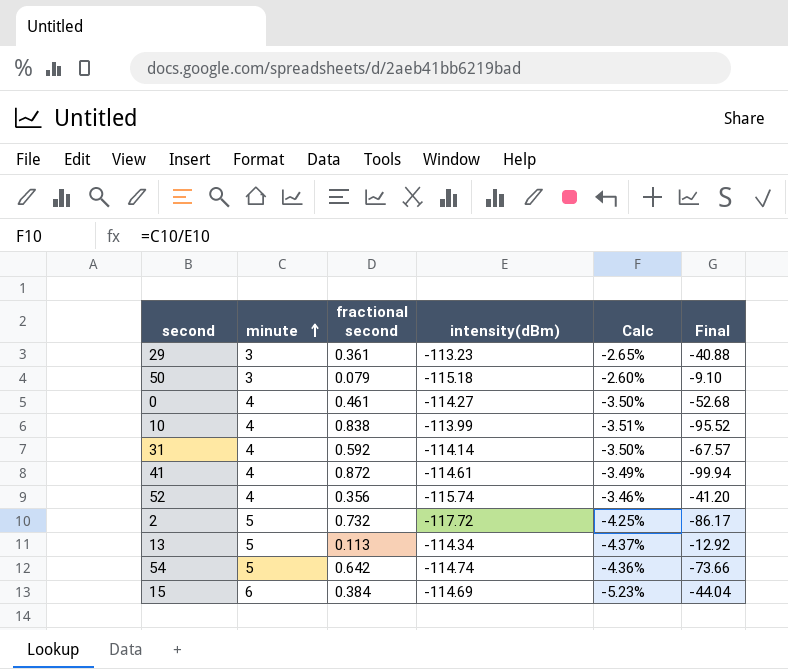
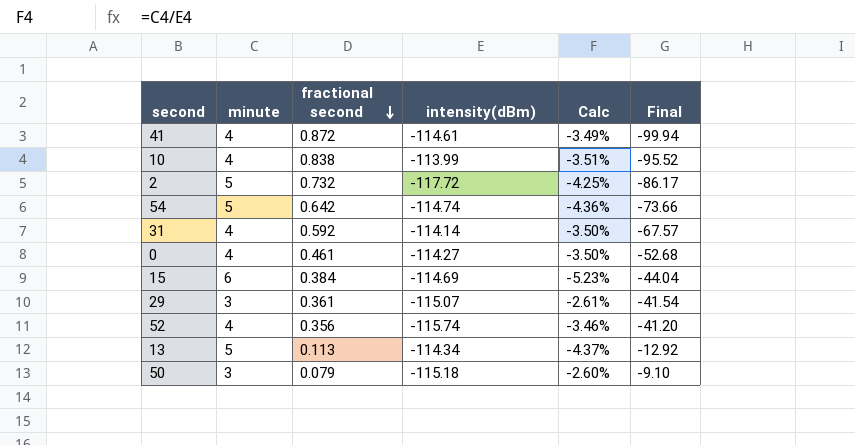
row order: minute ascending -> fractional second descending
29 | intensity(dBm): -113.23 -> -115.07
29 | Calc: -2.65% -> -2.61%
29 | Final: -40.88 -> -41.54

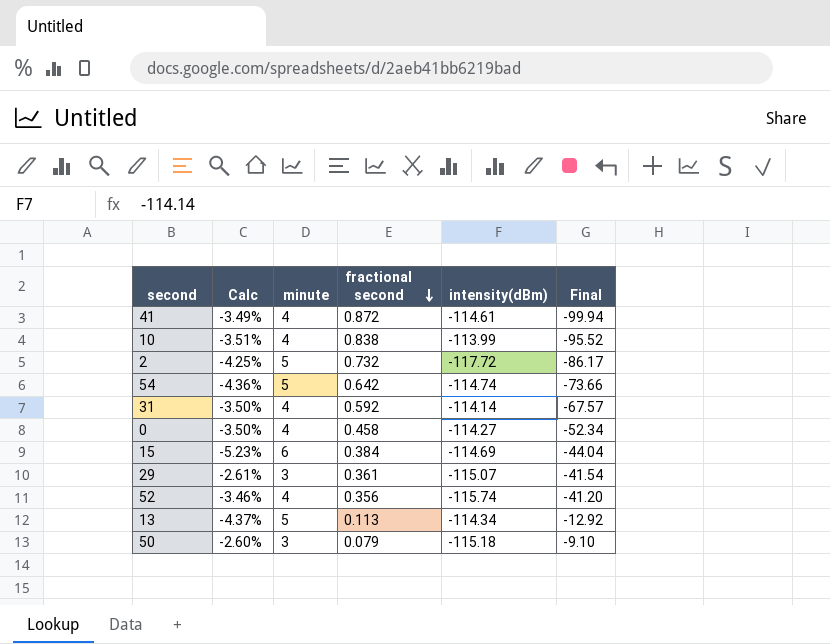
column Calc | position: 5 -> 2
0 | fractional second: 0.461 -> 0.458
0 | Final: -52.68 -> -52.34

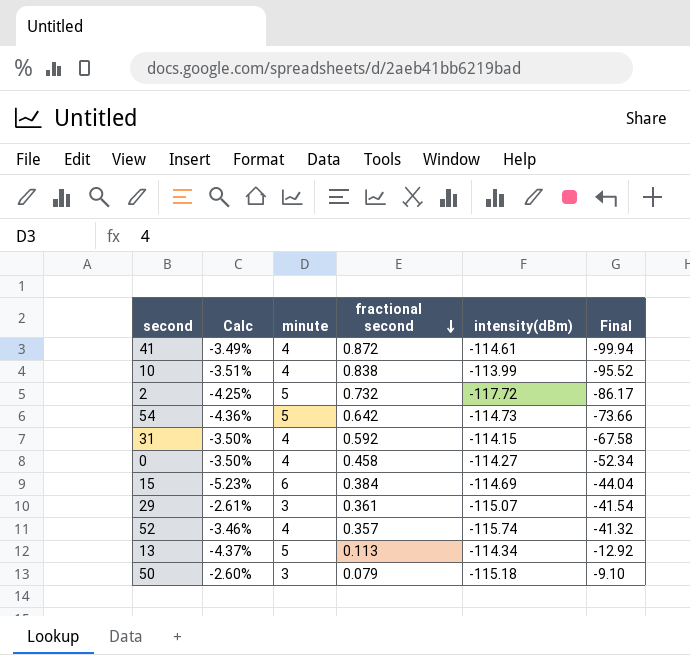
54 | intensity(dBm): -114.74 -> -114.73
31 | intensity(dBm): -114.14 -> -114.15
31 | Final: -67.57 -> -67.58
52 | fractional second: 0.356 -> 0.357
52 | Final: -41.20 -> -41.32

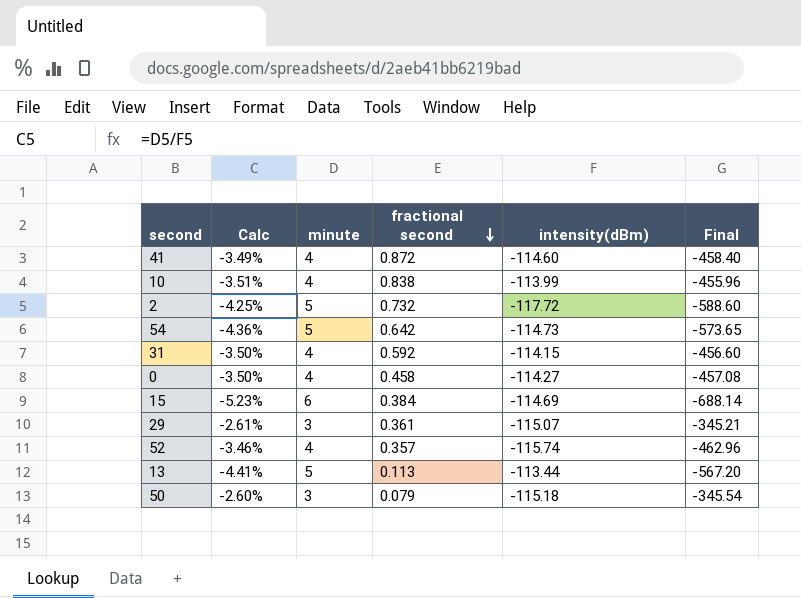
column Final | formula: [fractional second] * [intensity(dBm)] -> [minute] * [intensity(dBm)]
41 | intensity(dBm): -114.61 -> -114.60
13 | Calc: -4.37% -> -4.41%
13 | intensity(dBm): -114.34 -> -113.44

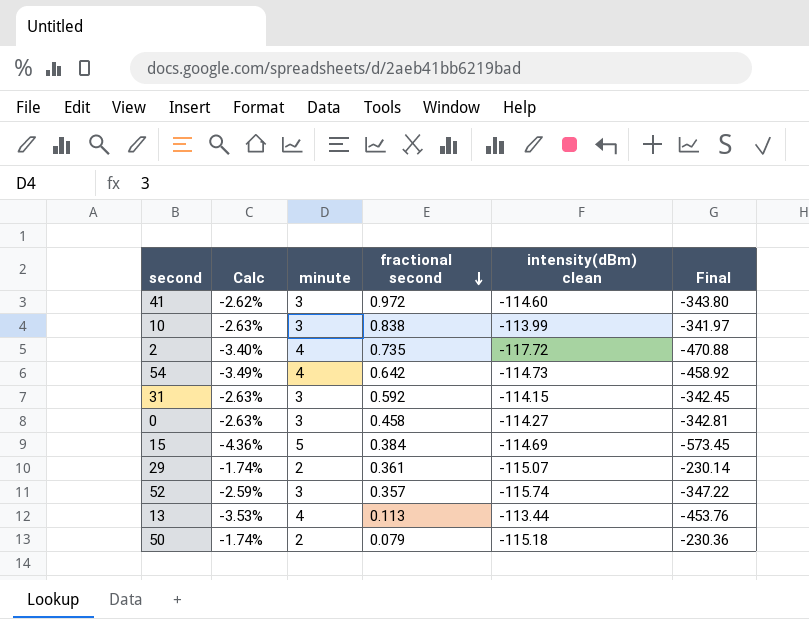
column name: intensity(dBm) -> intensity(dBm) clean
41 | Calc: -3.49% -> -2.62%
41 | minute: 4 -> 3
41 | fractional second: 0.872 -> 0.972
41 | Final: -458.40 -> -343.80
10 | Calc: -3.51% -> -2.63%
10 | minute: 4 -> 3
10 | Final: -455.96 -> -341.97
2 | Calc: -4.25% -> -3.40%
2 | minute: 5 -> 4
2 | fractional second: 0.732 -> 0.735
2 | Final: -588.60 -> -470.88
54 | Calc: -4.36% -> -3.49%
54 | minute: 5 -> 4
54 | Final: -573.65 -> -458.92
31 | Calc: -3.50% -> -2.63%
31 | minute: 4 -> 3
31 | Final: -456.60 -> -342.45
0 | Calc: -3.50% -> -2.63%
0 | minute: 4 -> 3
0 | Final: -457.08 -> -342.81
15 | Calc: -5.23% -> -4.36%
15 | minute: 6 -> 5
15 | Final: -688.14 -> -573.45
29 | Calc: -2.61% -> -1.74%
29 | minute: 3 -> 2
29 | Final: -345.21 -> -230.14
52 | Calc: -3.46% -> -2.59%
52 | minute: 4 -> 3
52 | Final: -462.96 -> -347.22
13 | Calc: -4.41% -> -3.53%
13 | minute: 5 -> 4
13 | Final: -567.20 -> -453.76
50 | Calc: -2.60% -> -1.74%
50 | minute: 3 -> 2
50 | Final: -345.54 -> -230.36

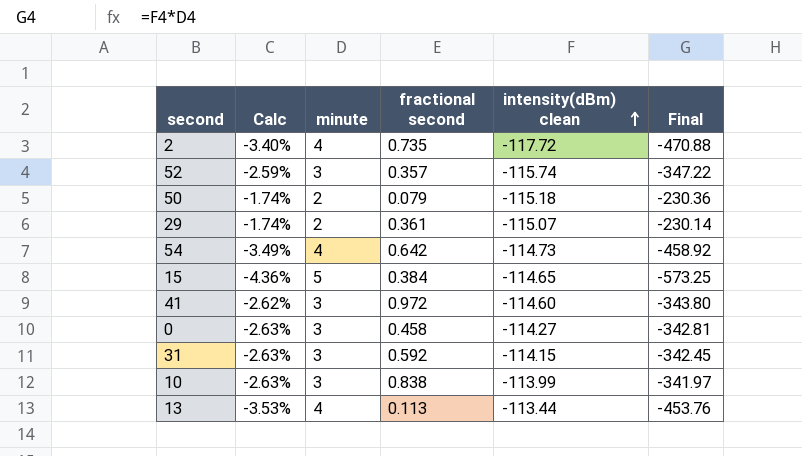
row order: fractional second descending -> intensity(dBm) clean ascending
15 | intensity(dBm) clean: -114.69 -> -114.65
15 | Final: -573.45 -> -573.25

